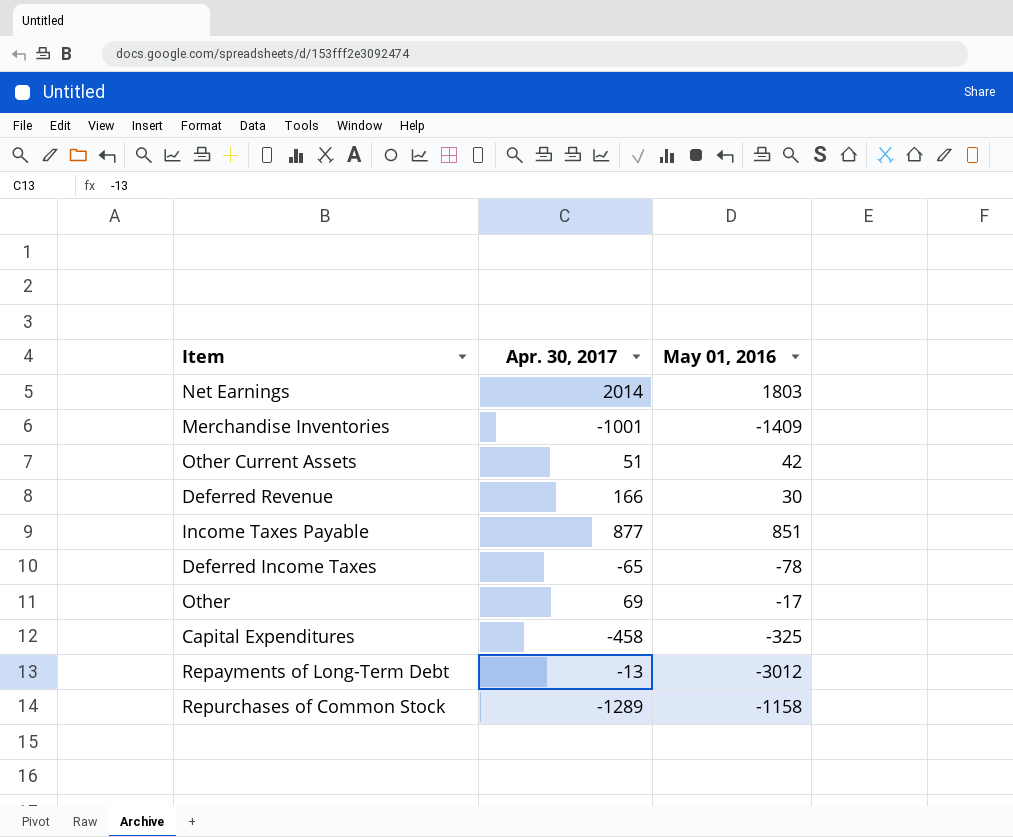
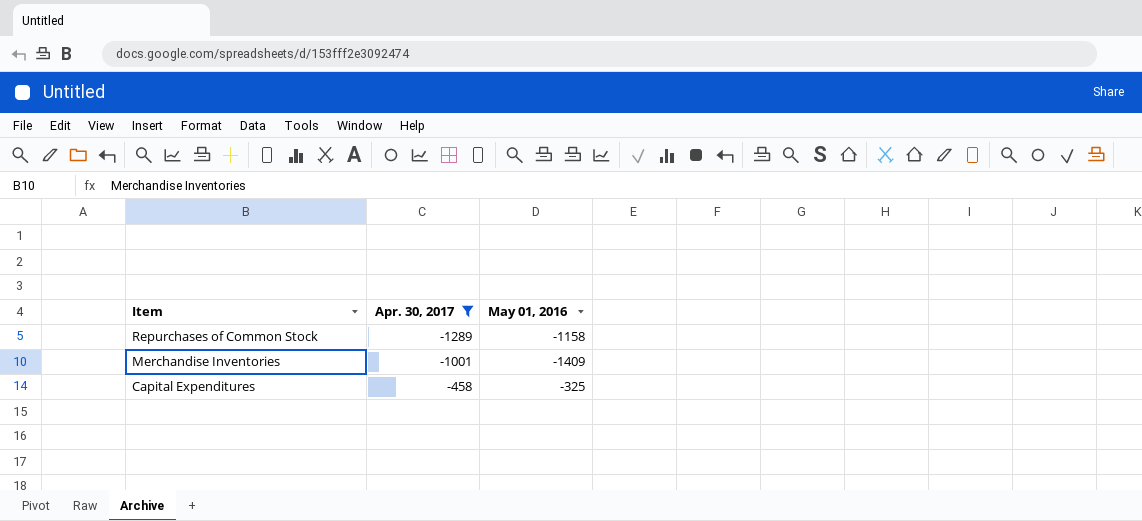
filter: none -> Apr. 30, 2017 <= -458
row order: none -> Item descending

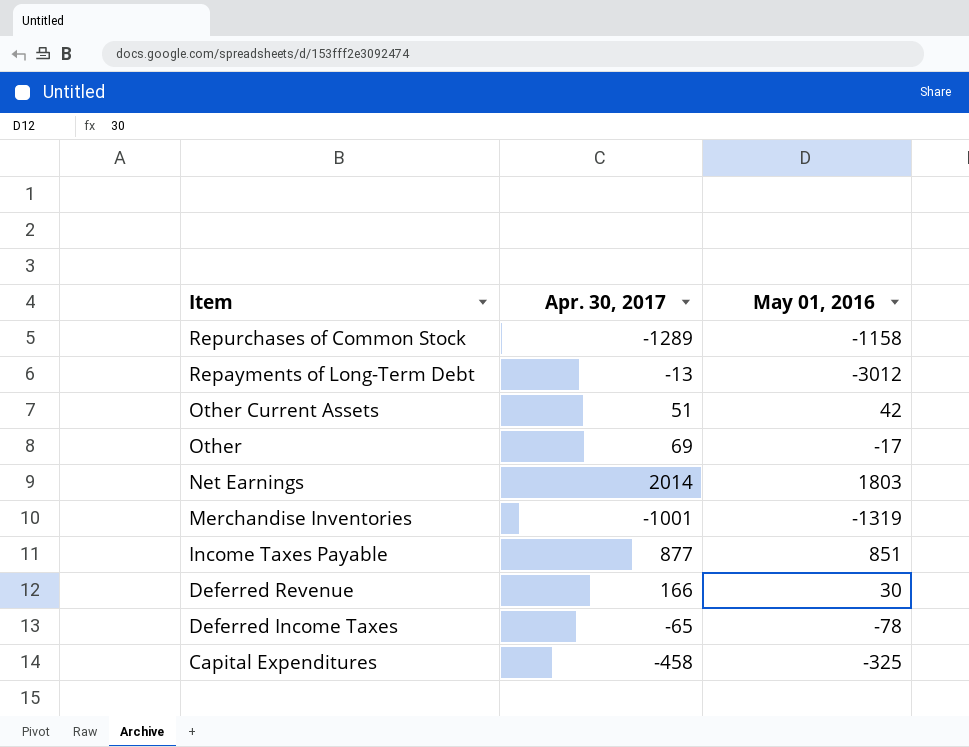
filter: Apr. 30, 2017 <= -458 -> none
Merchandise Inventories | May 01, 2016: -1409 -> -1319

